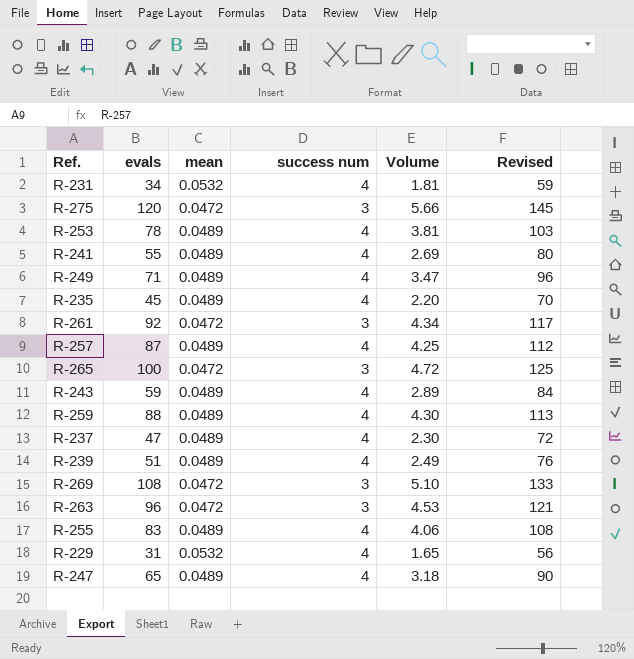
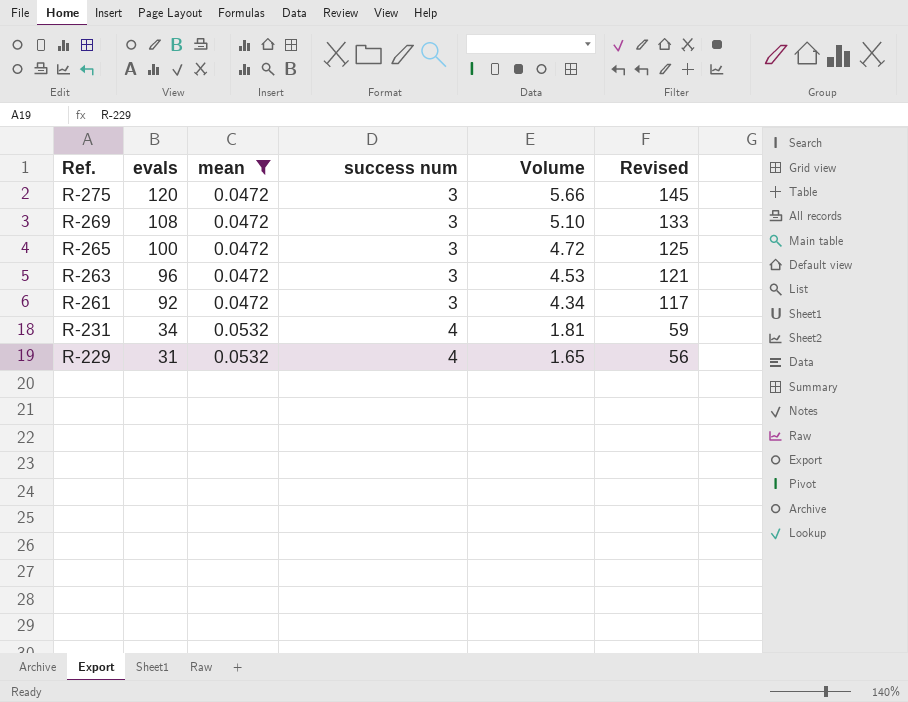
filter: none -> mean != 0.0489
row order: none -> Ref. descending

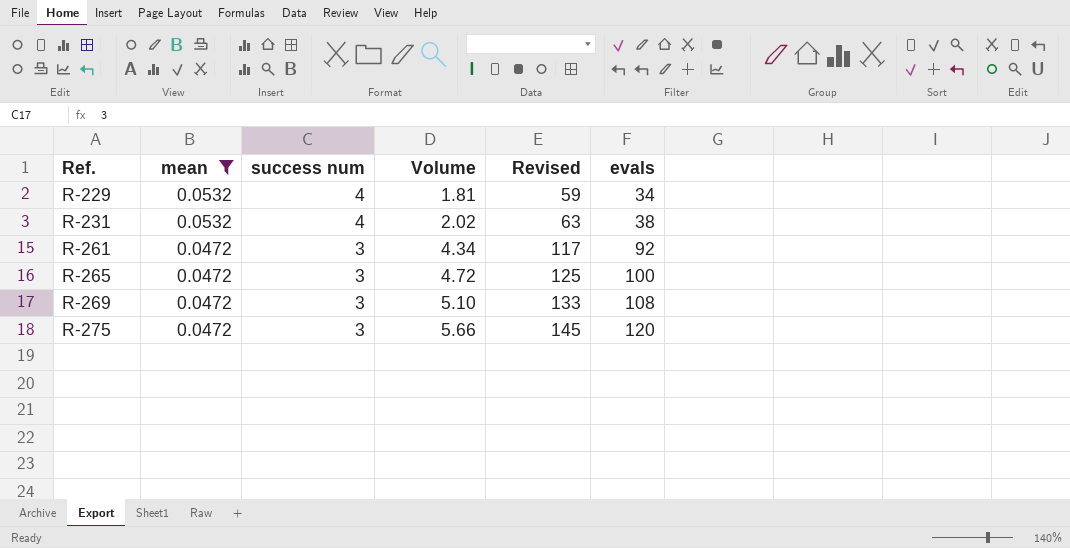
row order: Ref. descending -> Ref. ascending
column evals | position: 2 -> 6
row R-263: 96 | 0.0472 | 3 | 4.53 | 121 -> none
R-229 | Volume: 1.65 -> 1.81
R-229 | Revised: 56 -> 59
R-229 | evals: 31 -> 34
R-231 | Volume: 1.81 -> 2.02
R-231 | Revised: 59 -> 63
R-231 | evals: 34 -> 38

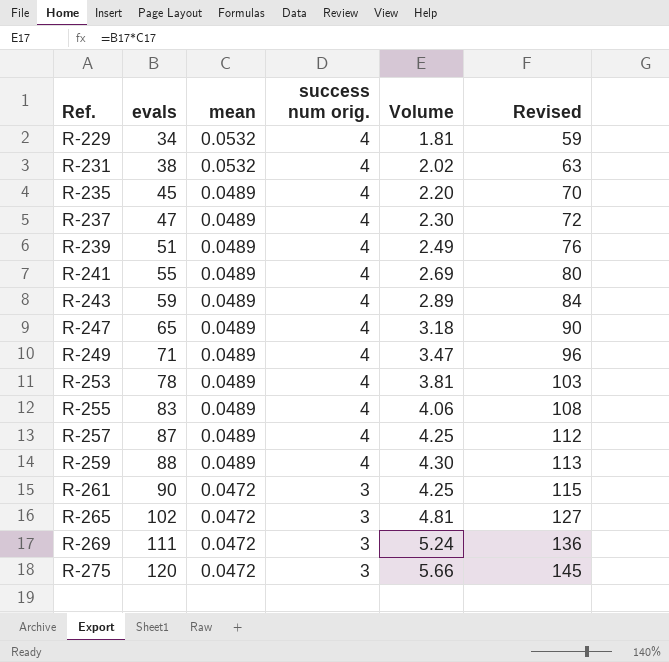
filter: mean != 0.0489 -> none
column evals | position: 6 -> 2
column name: success num -> success num orig.
R-261 | evals: 92 -> 90
R-261 | Volume: 4.34 -> 4.25
R-261 | Revised: 117 -> 115
R-265 | evals: 100 -> 102
R-265 | Volume: 4.72 -> 4.81
R-265 | Revised: 125 -> 127
R-269 | evals: 108 -> 111
R-269 | Volume: 5.10 -> 5.24
R-269 | Revised: 133 -> 136

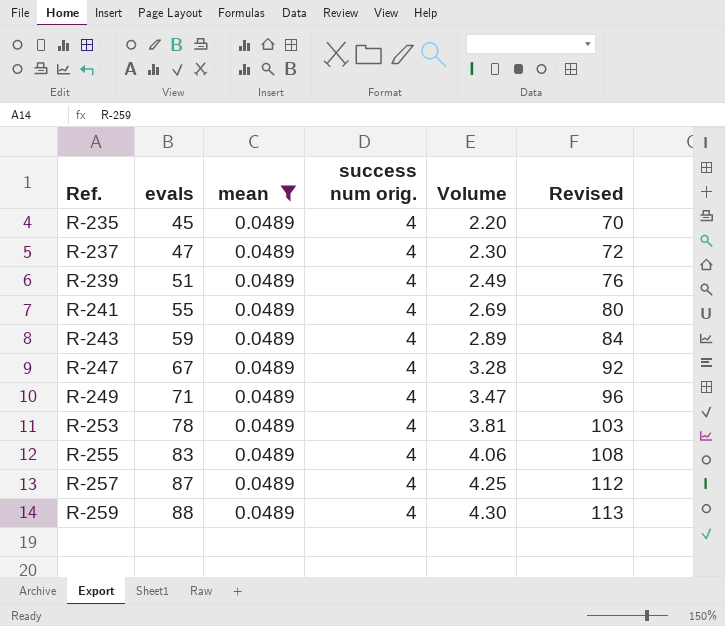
filter: none -> mean = 0.0489
R-247 | evals: 65 -> 67
R-247 | Volume: 3.18 -> 3.28
R-247 | Revised: 90 -> 92

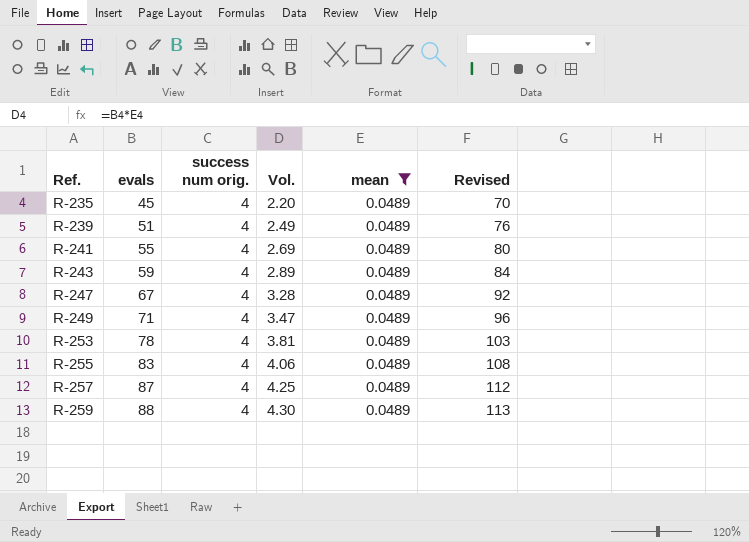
column name: Volume -> Vol.
column mean | position: 3 -> 5
row R-237: 47 | 0.0489 | 4 | 2.30 | 72 -> none

